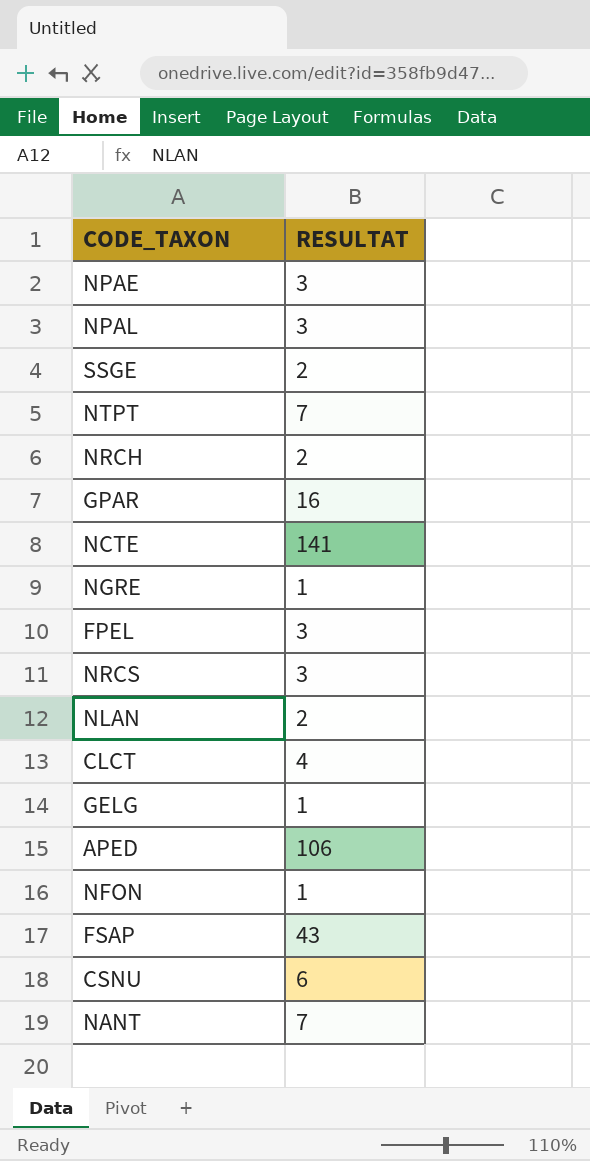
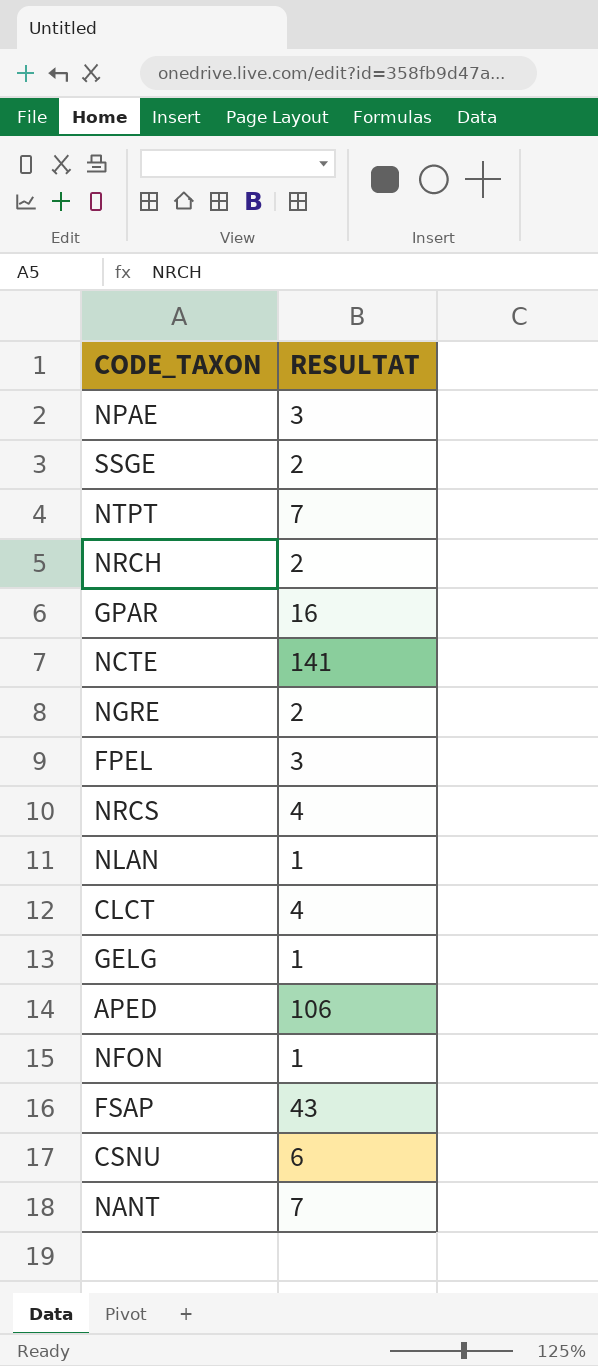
row NPAL: 3 -> none
NGRE | RESULTAT: 1 -> 2
NRCS | RESULTAT: 3 -> 4
NLAN | RESULTAT: 2 -> 1

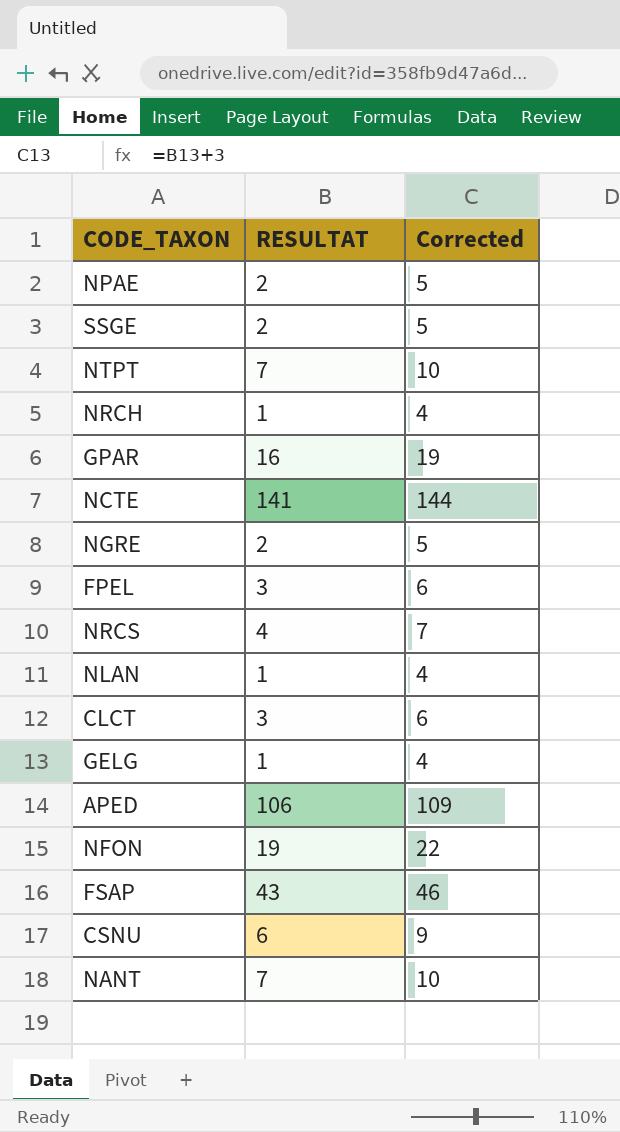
column Corrected | formula: none -> [RESULTAT] + 3
NPAE | RESULTAT: 3 -> 2
NRCH | RESULTAT: 2 -> 1
CLCT | RESULTAT: 4 -> 3
NFON | RESULTAT: 1 -> 19

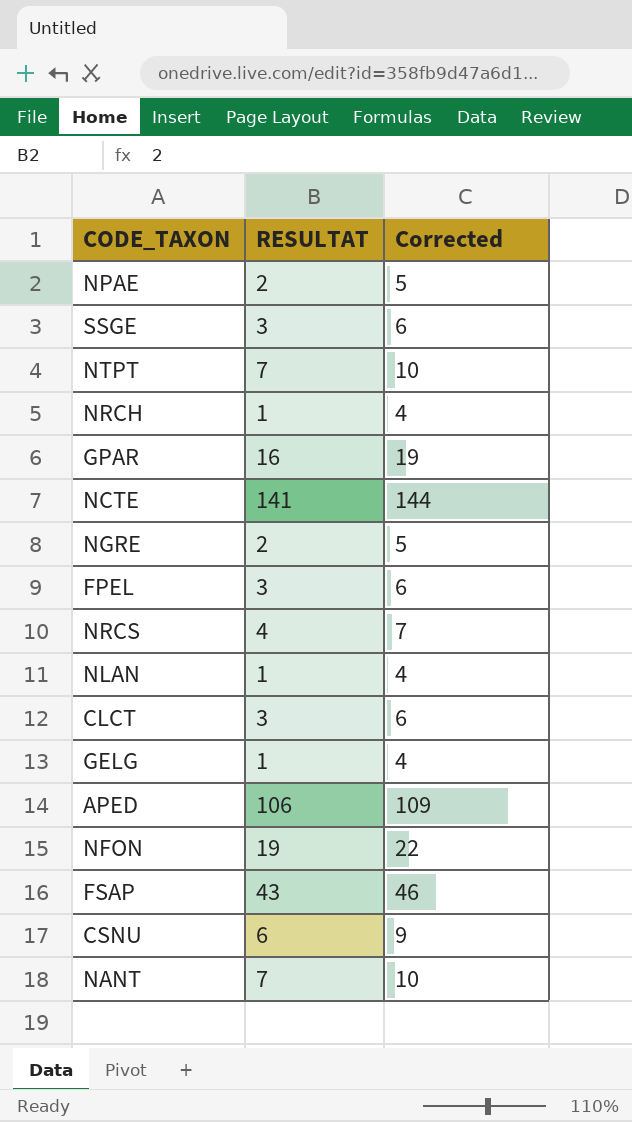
SSGE | RESULTAT: 2 -> 3
SSGE | Corrected: 5 -> 6

